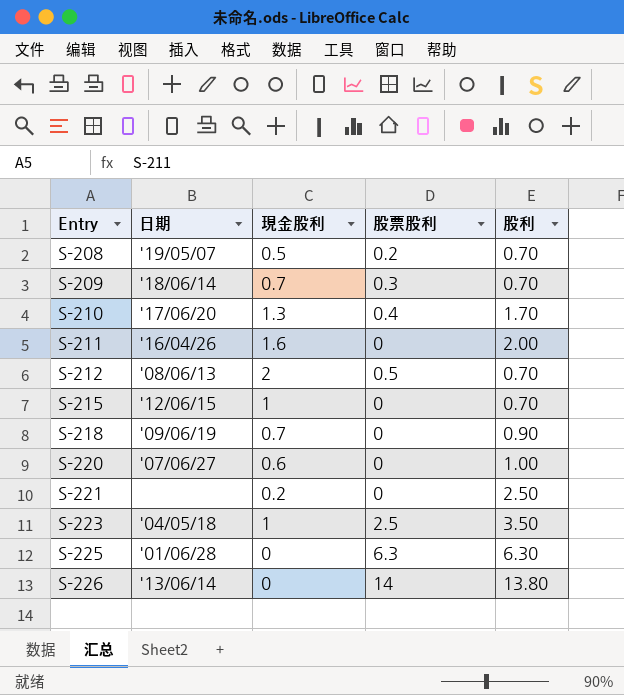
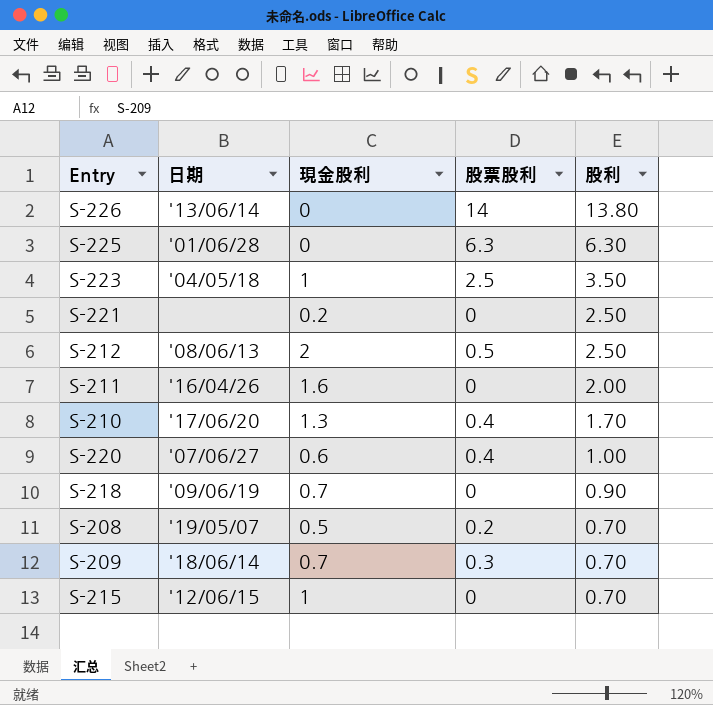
row order: Entry ascending -> 股利 descending
S-212 | 股利: 0.70 -> 2.50
S-220 | 股票股利: 0 -> 0.4

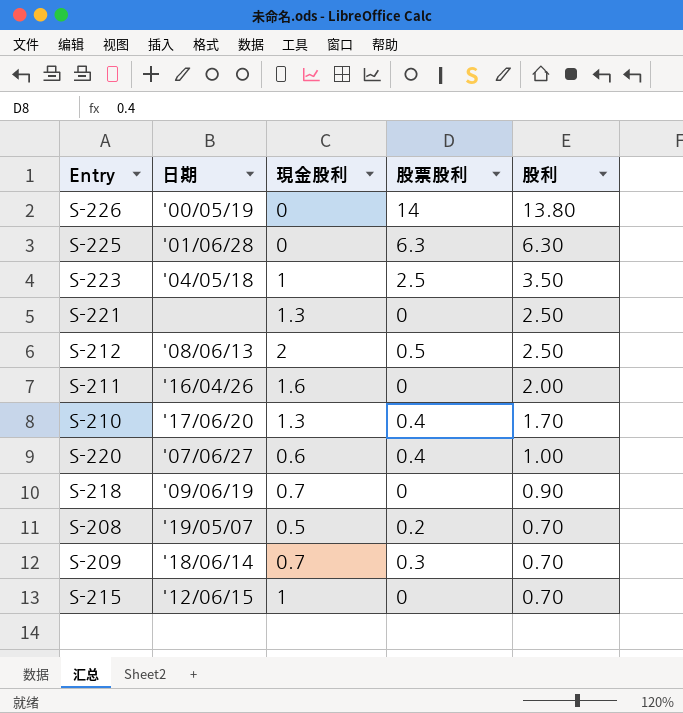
S-226 | 日期: '13/06/14 -> '00/05/19
S-221 | 現金股利: 0.2 -> 1.3

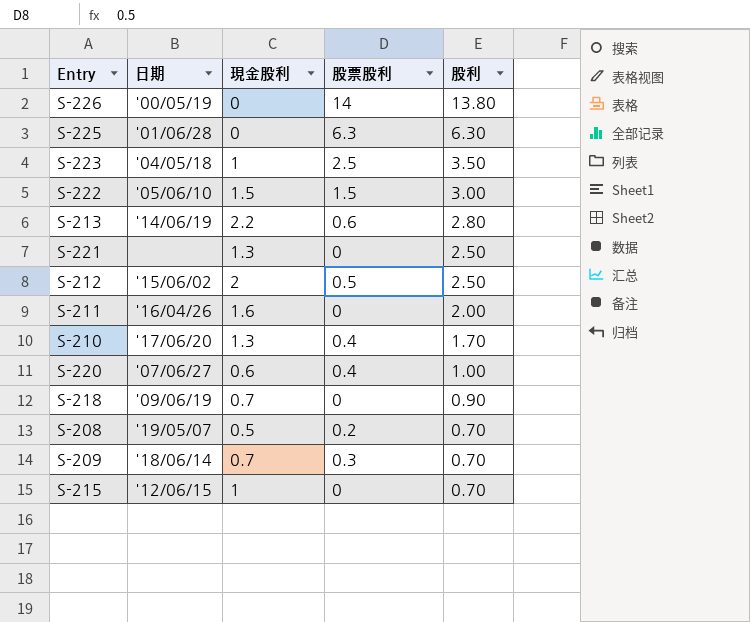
row S-222: none -> '05/06/10 | 1.5 | 1.5 | 3.00
row S-213: none -> '14/06/19 | 2.2 | 0.6 | 2.80
S-212 | 日期: '08/06/13 -> '15/06/02

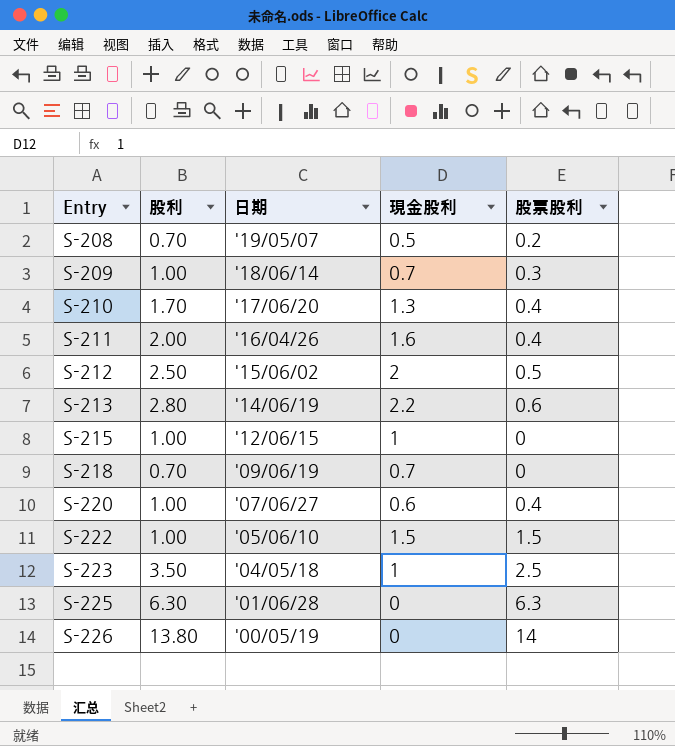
row order: 股利 descending -> Entry ascending
column 股利 | position: 5 -> 2
row S-221: none | 1.3 | 0 | 2.50 -> none
S-209 | 股利: 0.70 -> 1.00
S-211 | 股票股利: 0 -> 0.4
S-215 | 股利: 0.70 -> 1.00
S-218 | 股利: 0.90 -> 0.70
S-222 | 股利: 3.00 -> 1.00

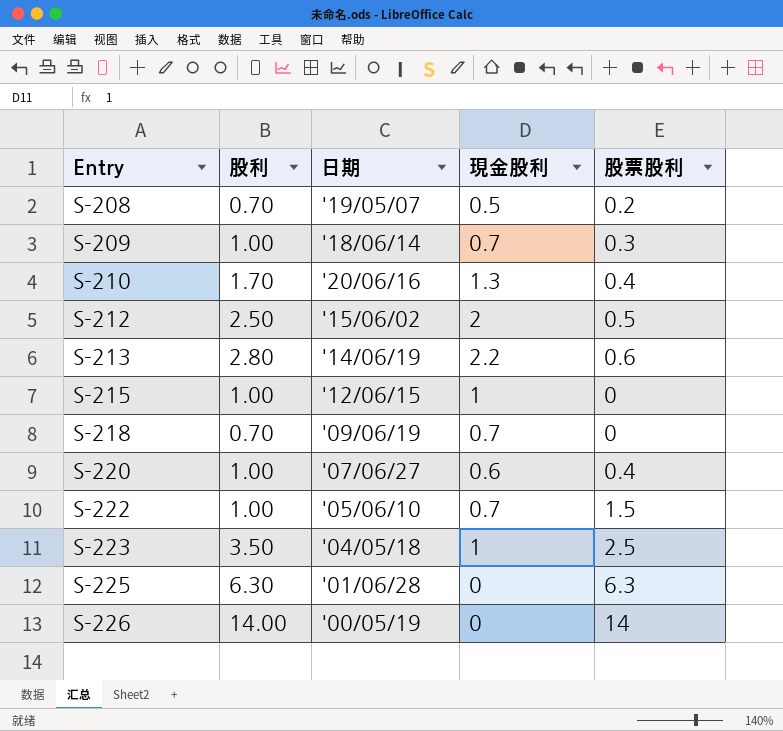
row S-211: 2.00 | '16/04/26 | 1.6 | 0.4 -> none
S-210 | 日期: '17/06/20 -> '20/06/16
S-222 | 現金股利: 1.5 -> 0.7
S-226 | 股利: 13.80 -> 14.00

